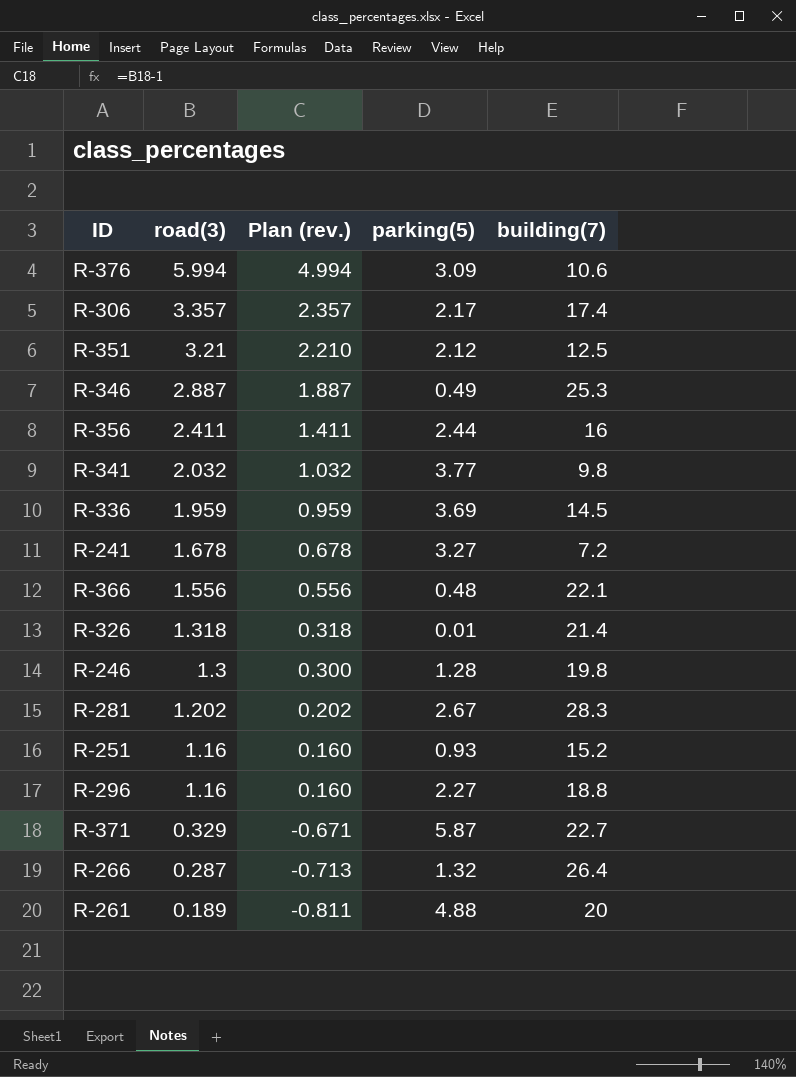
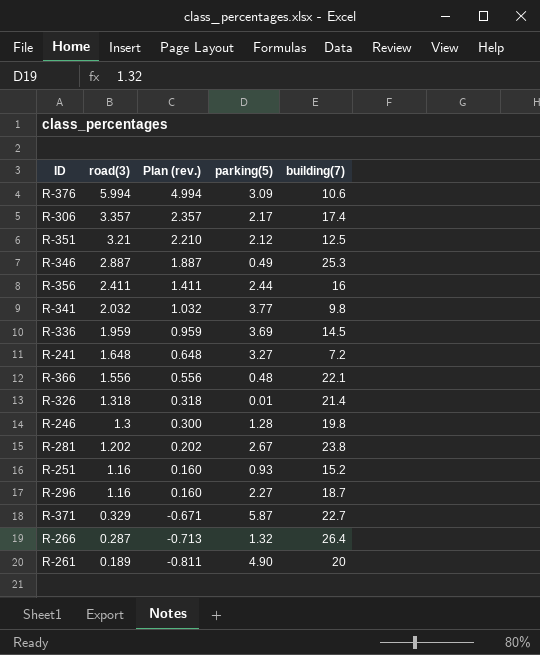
R-241 | road(3): 1.678 -> 1.648
R-241 | Plan (rev.): 0.678 -> 0.648
R-281 | building(7): 28.3 -> 23.8
R-296 | building(7): 18.8 -> 18.7
R-261 | parking(5): 4.88 -> 4.90

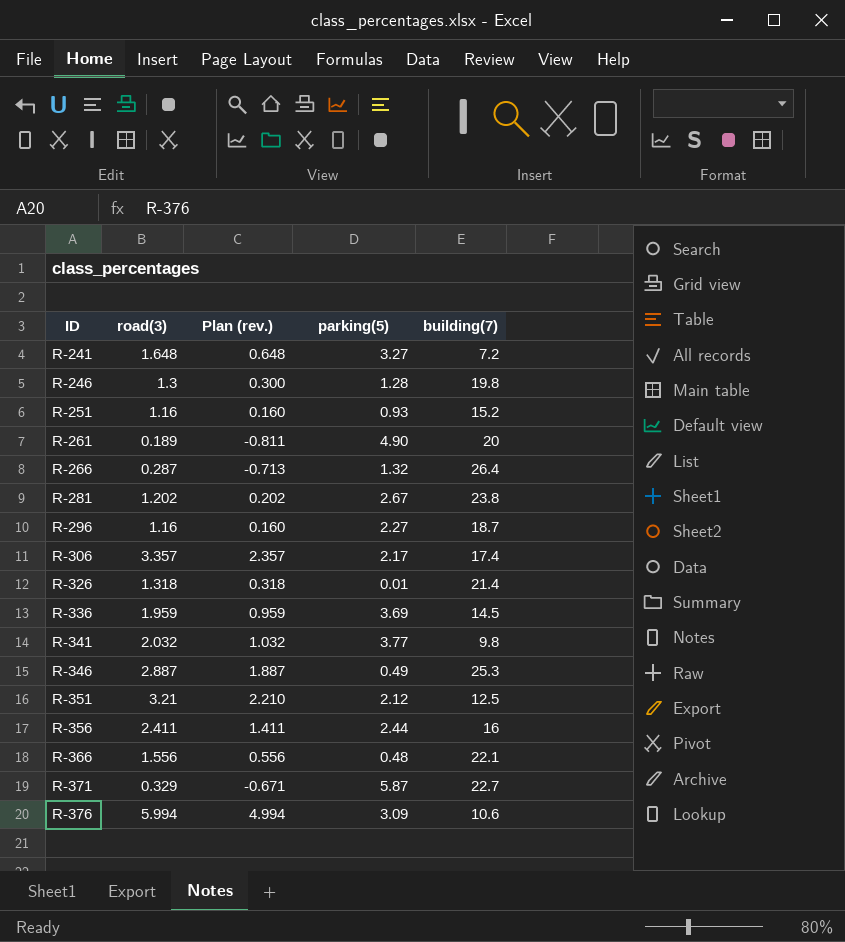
row order: road(3) descending -> ID ascending

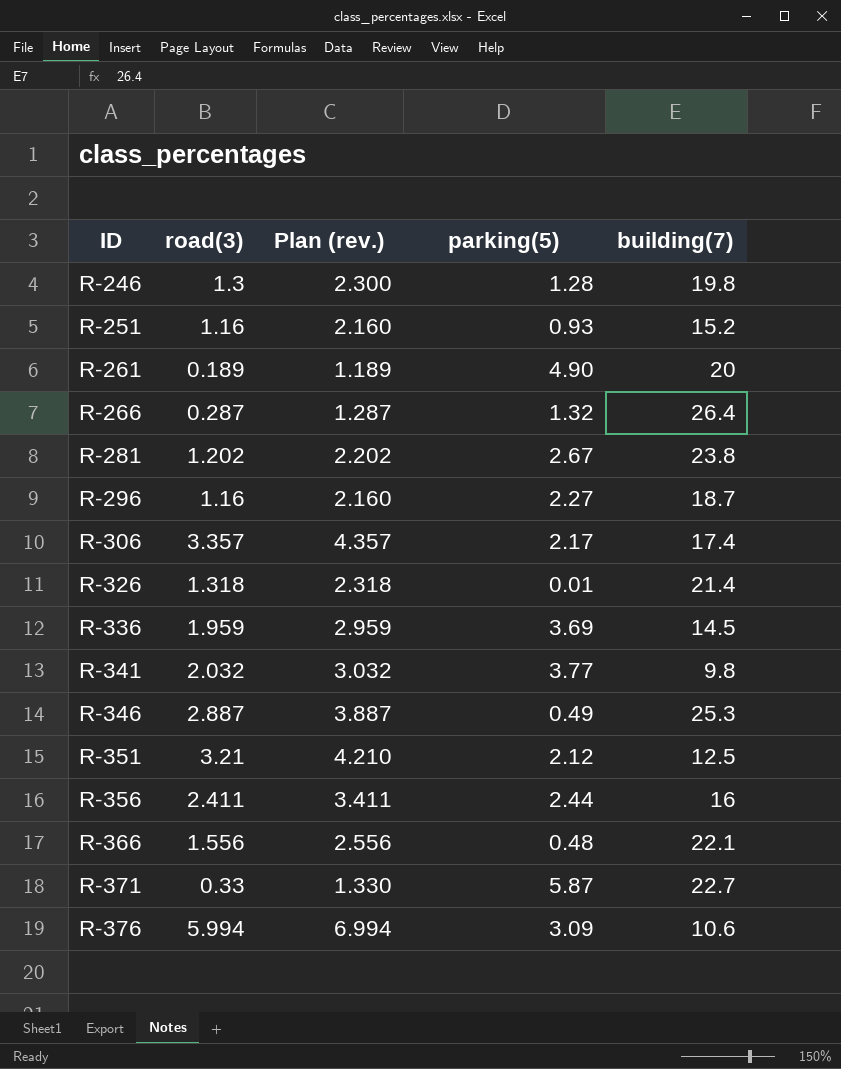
column Plan (rev.) | formula: [road(3)] - 1 -> [road(3)] + 1
row R-241: 1.648 | 0.648 | 3.27 | 7.2 -> none
R-371 | road(3): 0.329 -> 0.33

